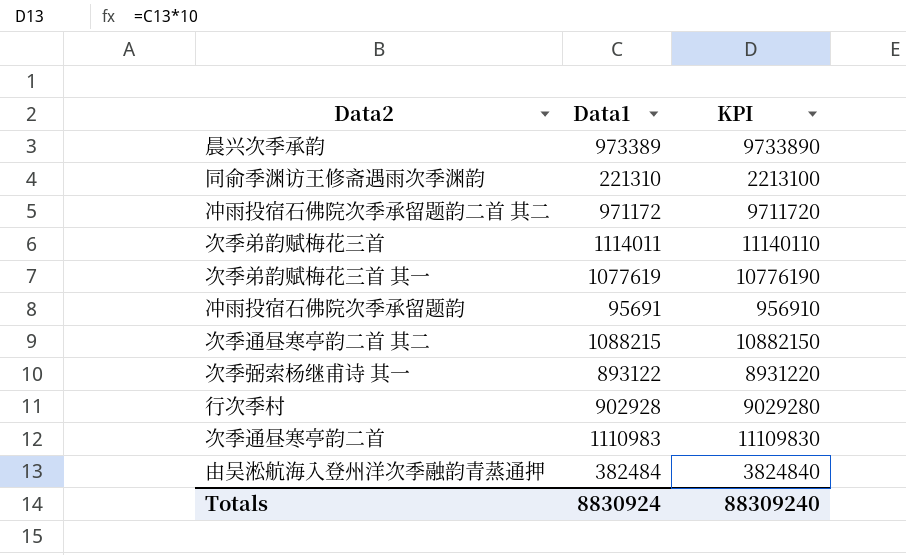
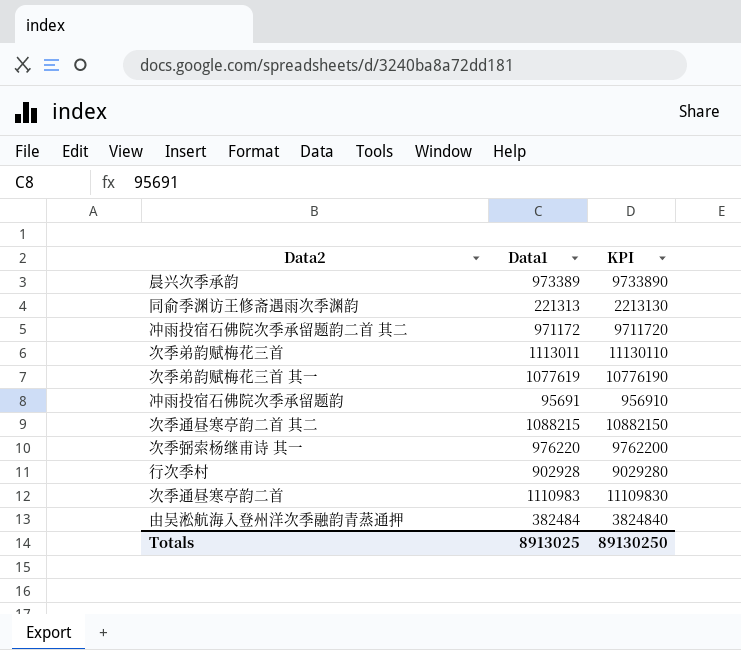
同俞季渊访王修斋遇雨次季渊韵 | Data1: 221310 -> 221313
同俞季渊访王修斋遇雨次季渊韵 | KPI: 2213100 -> 2213130
次季弟韵赋梅花三首 | Data1: 1114011 -> 1113011
次季弟韵赋梅花三首 | KPI: 11140110 -> 11130110
次季弼索杨继甫诗 其一 | Data1: 893122 -> 976220
次季弼索杨继甫诗 其一 | KPI: 8931220 -> 9762200
Totals | Data1: 8830924 -> 8913025
Totals | KPI: 88309240 -> 89130250

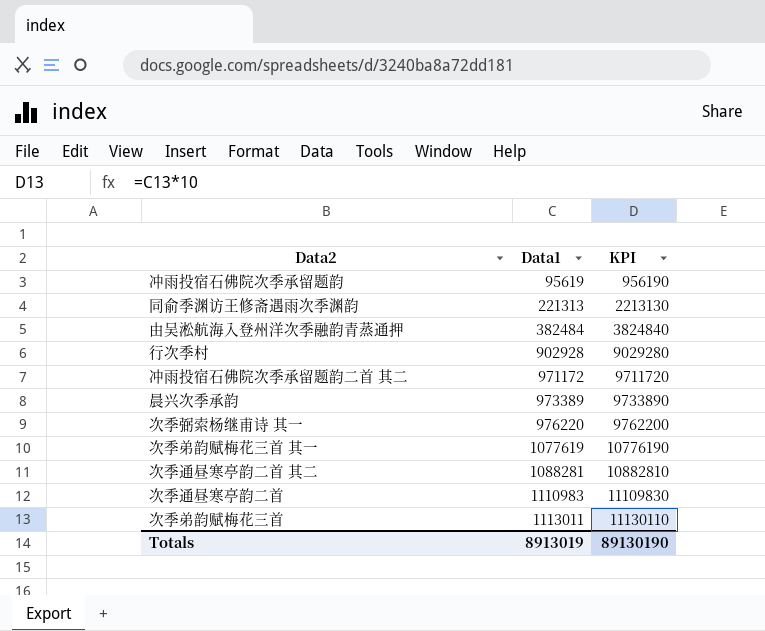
row order: none -> Data1 ascending
冲雨投宿石佛院次季承留题韵 | Data1: 95691 -> 95619
冲雨投宿石佛院次季承留题韵 | KPI: 956910 -> 956190
次季通昼寒亭韵二首 其二 | Data1: 1088215 -> 1088281
次季通昼寒亭韵二首 其二 | KPI: 10882150 -> 10882810
Totals | Data1: 8913025 -> 8913019
Totals | KPI: 89130250 -> 89130190

